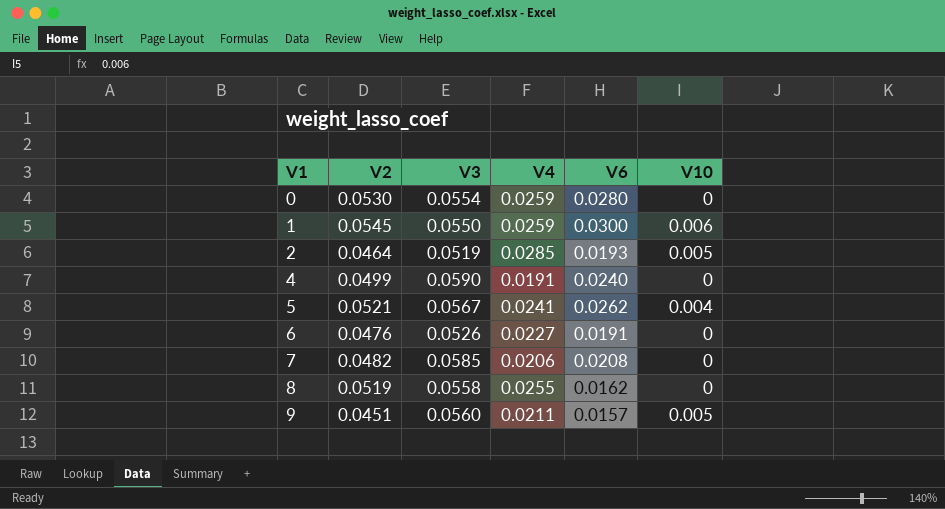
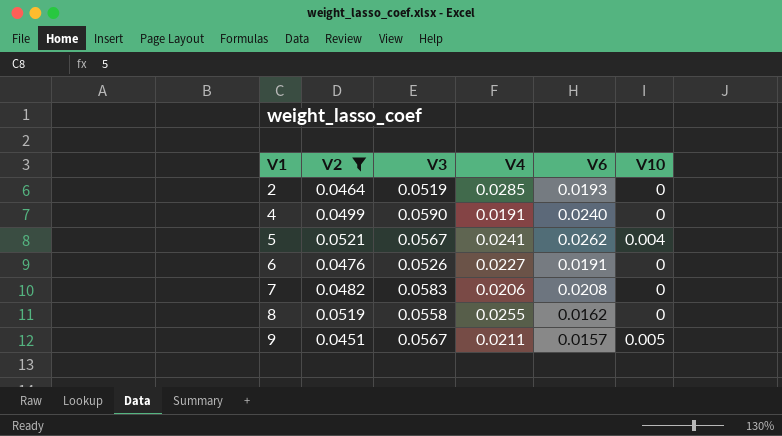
filter: none -> V2 <= 0.0521
2 | V10: 0.005 -> 0
7 | V3: 0.0585 -> 0.0583
9 | V3: 0.0560 -> 0.0567

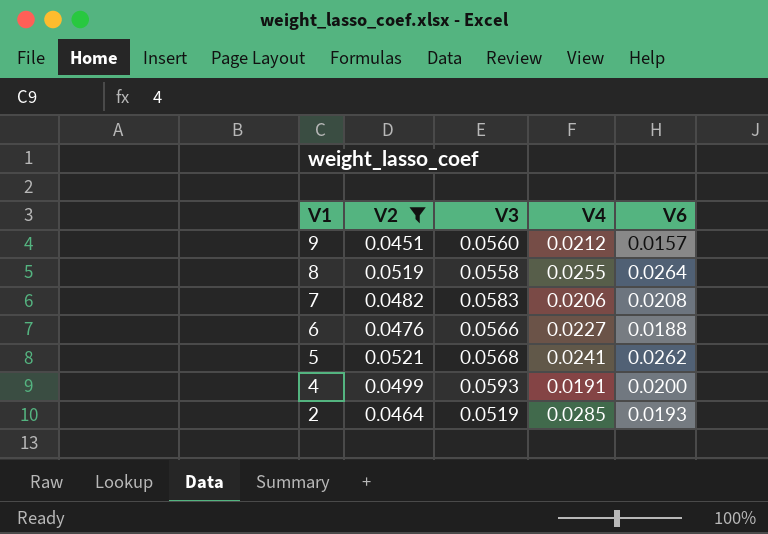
row order: V1 ascending -> V1 descending
column V10 | position: 6 -> none
9 | V3: 0.0567 -> 0.0560
9 | V4: 0.0211 -> 0.0212
8 | V6: 0.0162 -> 0.0264
6 | V3: 0.0526 -> 0.0566
6 | V6: 0.0191 -> 0.0188
5 | V3: 0.0567 -> 0.0568
4 | V3: 0.0590 -> 0.0593
4 | V6: 0.0240 -> 0.0200

